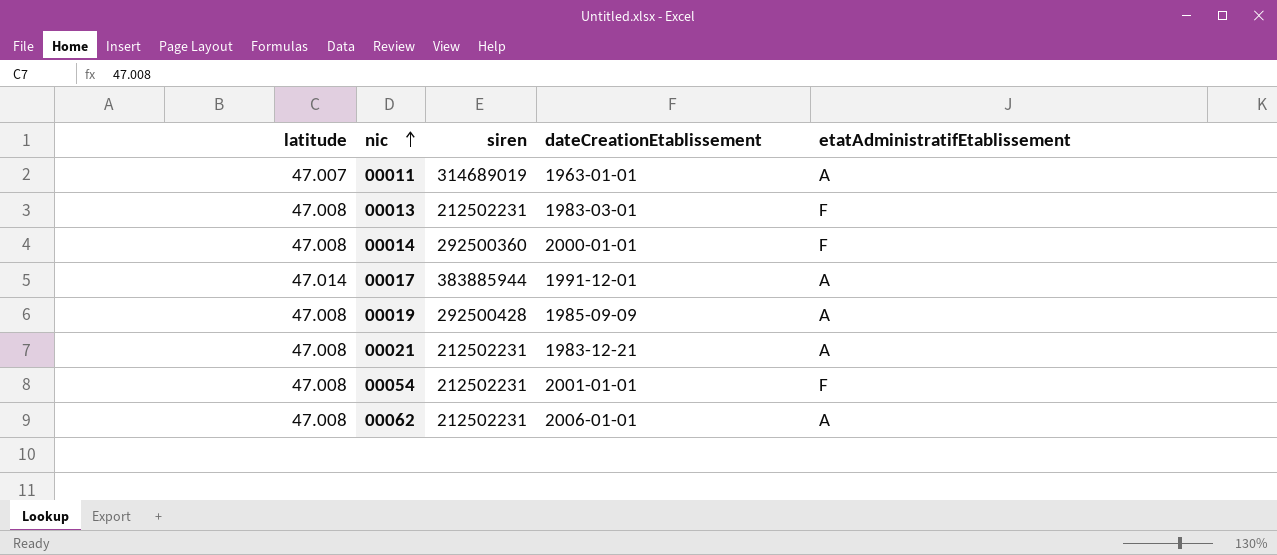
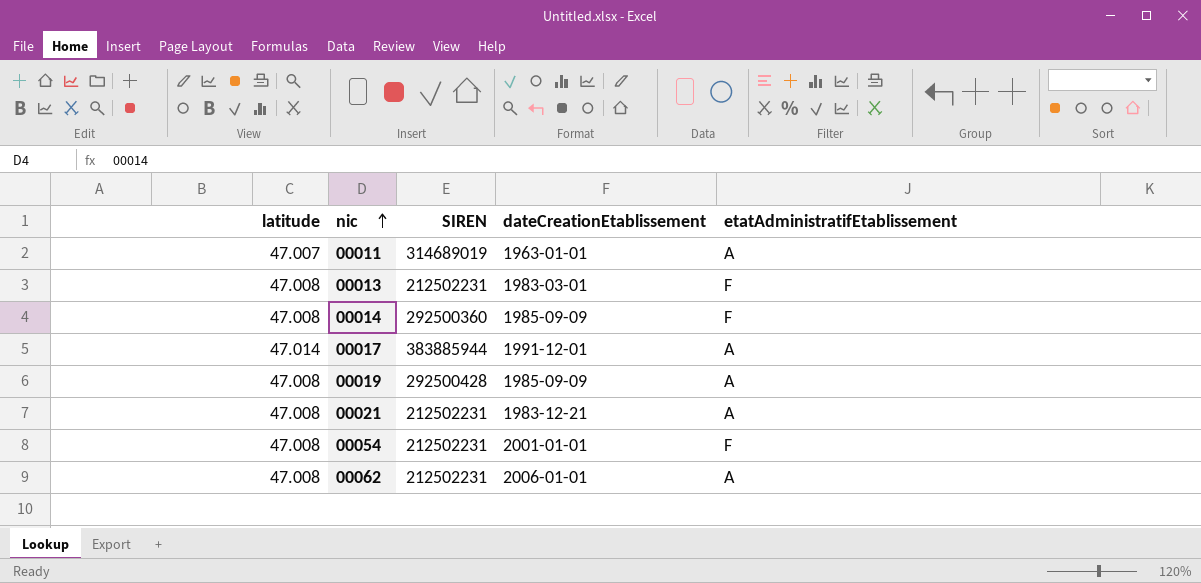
column name: siren -> SIREN
00014 | dateCreationEtablissement: 2000-01-01 -> 1985-09-09

